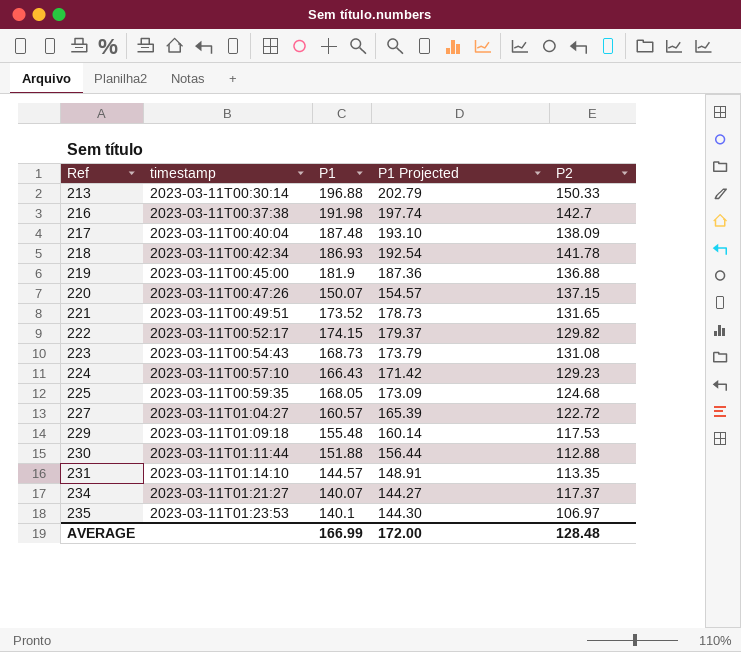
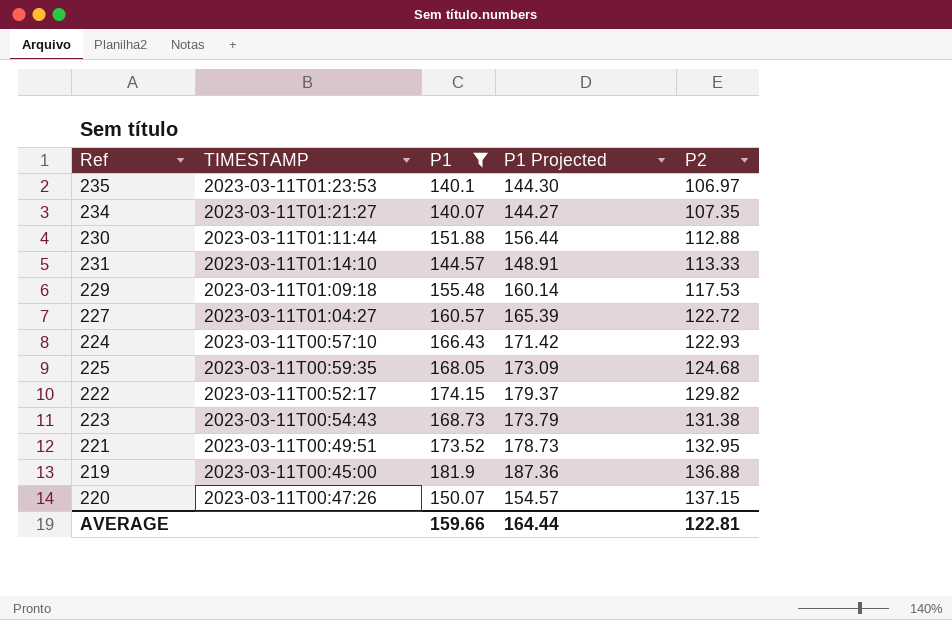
filter: none -> P1 <= 181.9
row order: Ref ascending -> P2 ascending
column name: timestamp -> TIMESTAMP
234 | P2: 117.37 -> 107.35
231 | P2: 113.35 -> 113.33
224 | P2: 129.23 -> 122.93
223 | P2: 131.08 -> 131.38
221 | P2: 131.65 -> 132.95
AVERAGE | P1: 166.99 -> 159.66
AVERAGE | P1 Projected: 172.00 -> 164.44
AVERAGE | P2: 128.48 -> 122.81

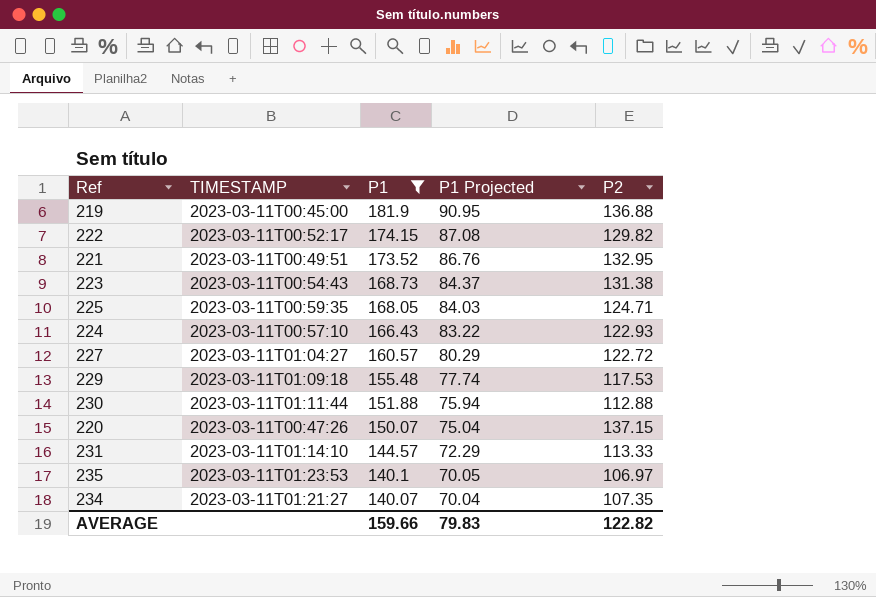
row order: P2 ascending -> P1 descending
column P1 Projected | formula: [P1] * 1.03 -> [P1] * 0.5
225 | P2: 124.68 -> 124.71
AVERAGE | P1 Projected: 164.44 -> 79.83
AVERAGE | P2: 122.81 -> 122.82

